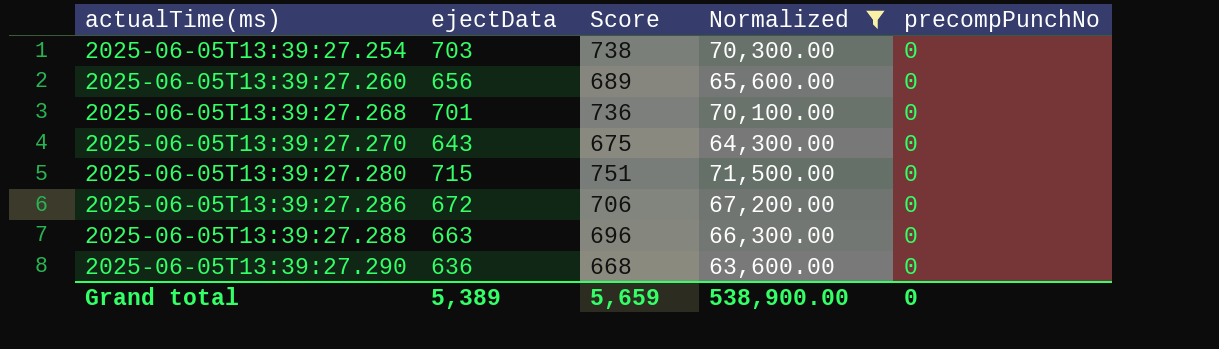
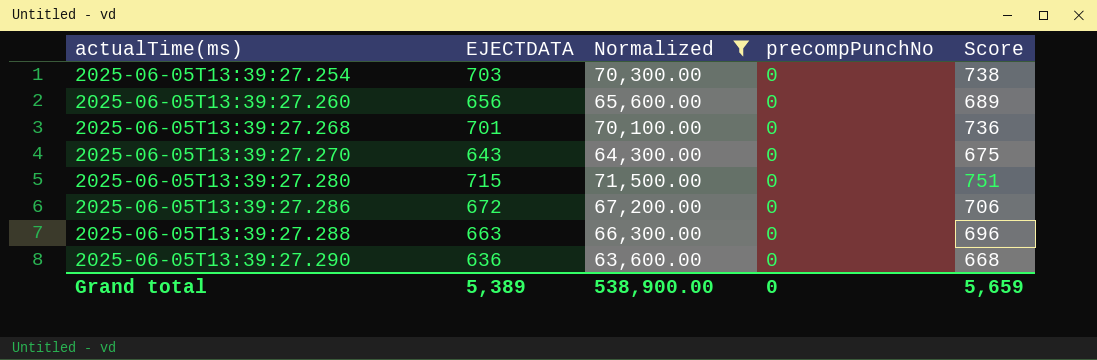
column name: ejectData -> EJECTDATA
column Score | position: 3 -> 5

